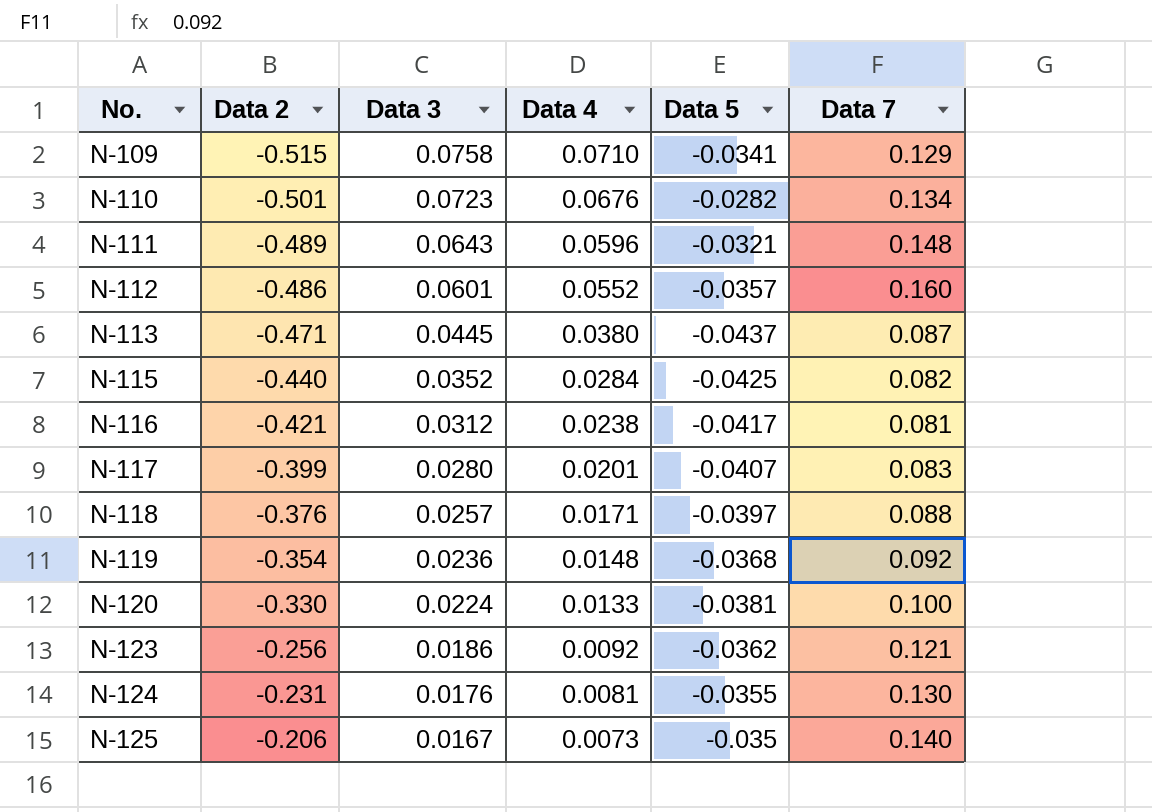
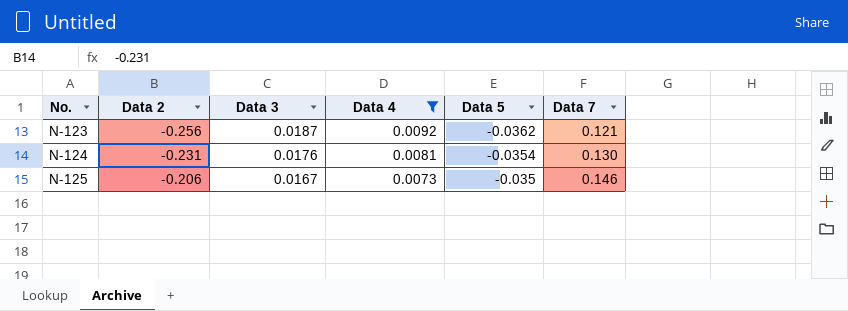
filter: none -> Data 4 <= 0.0092
N-123 | Data 3: 0.0186 -> 0.0187
N-124 | Data 5: -0.0355 -> -0.0354
N-125 | Data 7: 0.140 -> 0.146

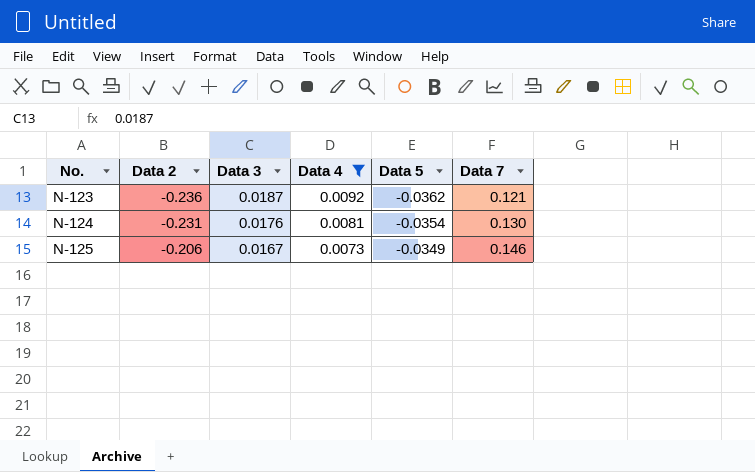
N-123 | Data 2: -0.256 -> -0.236
N-125 | Data 5: -0.035 -> -0.0349

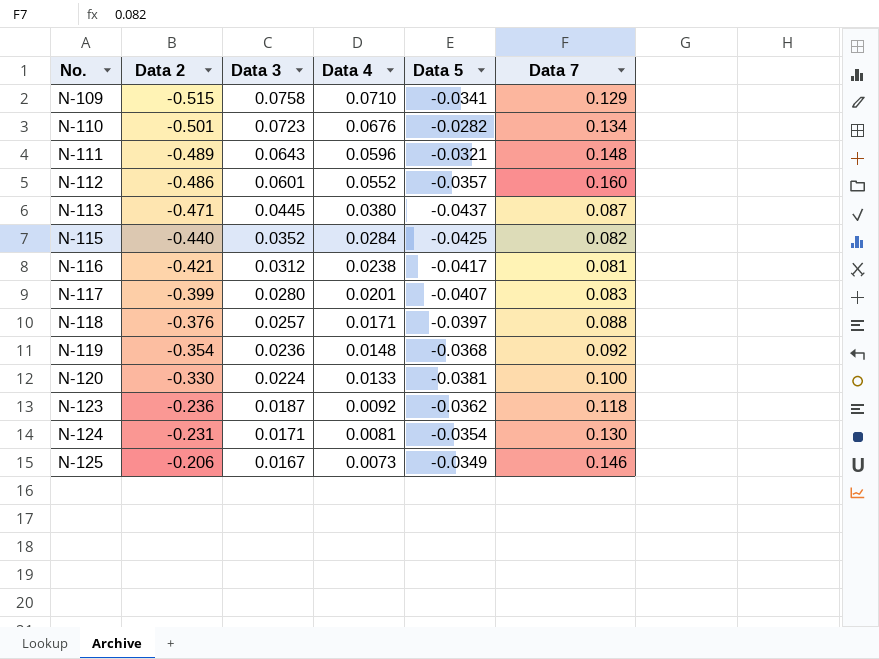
filter: Data 4 <= 0.0092 -> none
N-123 | Data 7: 0.121 -> 0.118
N-124 | Data 3: 0.0176 -> 0.0171

